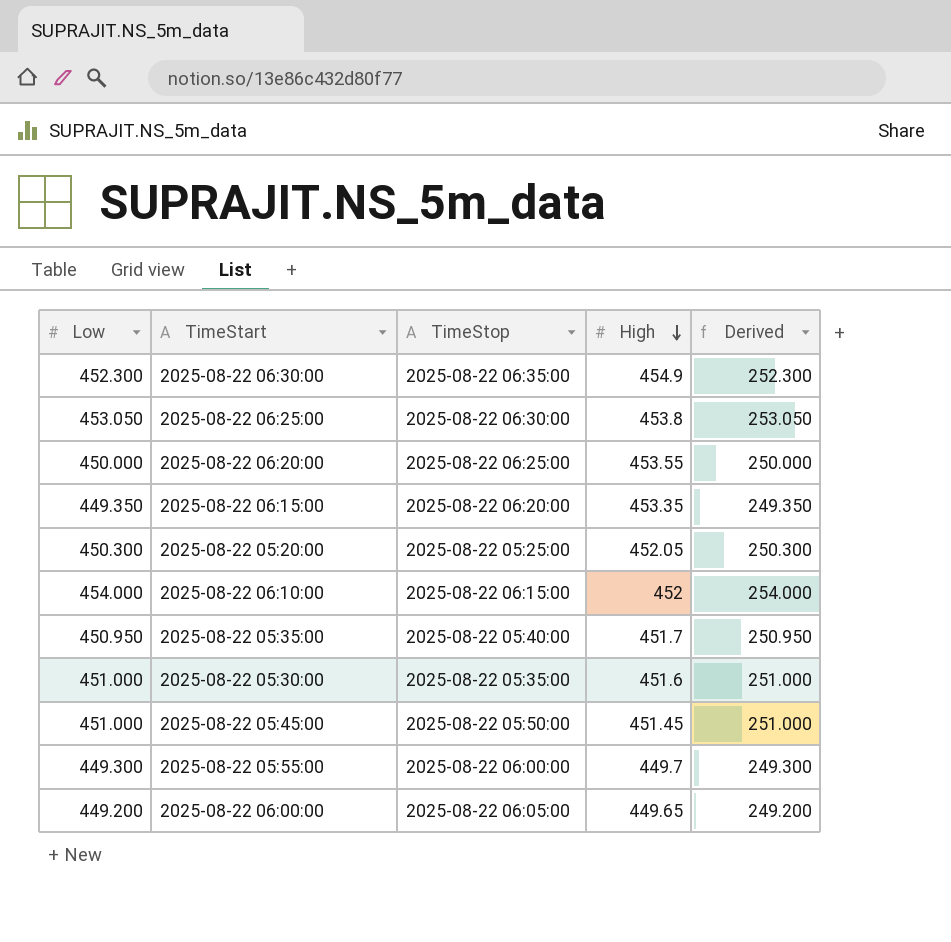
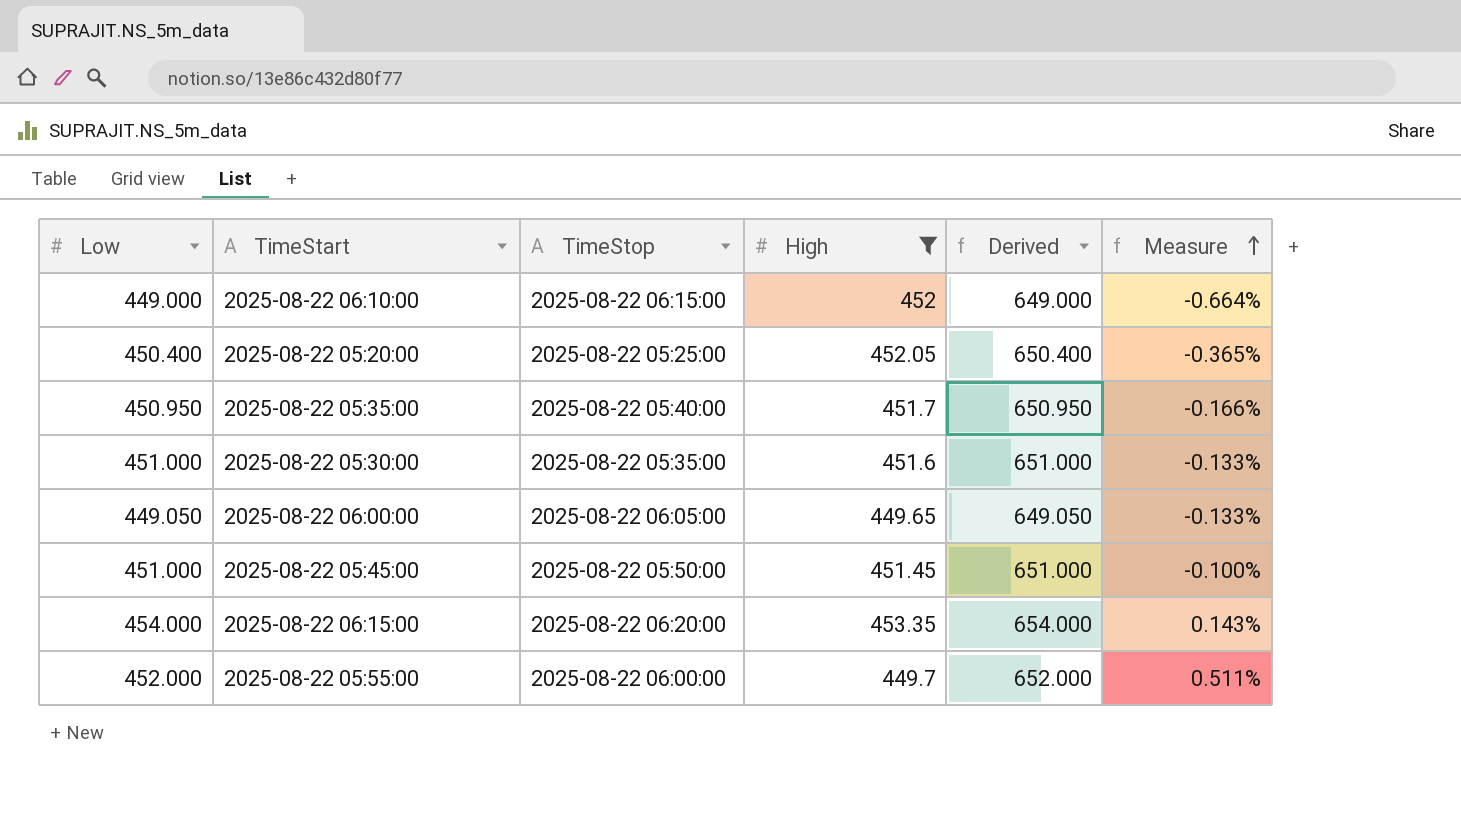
filter: none -> High <= 453.35
row order: High descending -> Measure ascending
column Derived | formula: [Low] - 200 -> [Low] + 200
column Measure | formula: none -> ([Low] - [High]) / [High]
2025-08-22 06:10:00 | Low: 454.000 -> 449.000
2025-08-22 05:20:00 | Low: 450.300 -> 450.400
2025-08-22 06:00:00 | Low: 449.200 -> 449.050
2025-08-22 06:15:00 | Low: 449.350 -> 454.000
2025-08-22 05:55:00 | Low: 449.300 -> 452.000

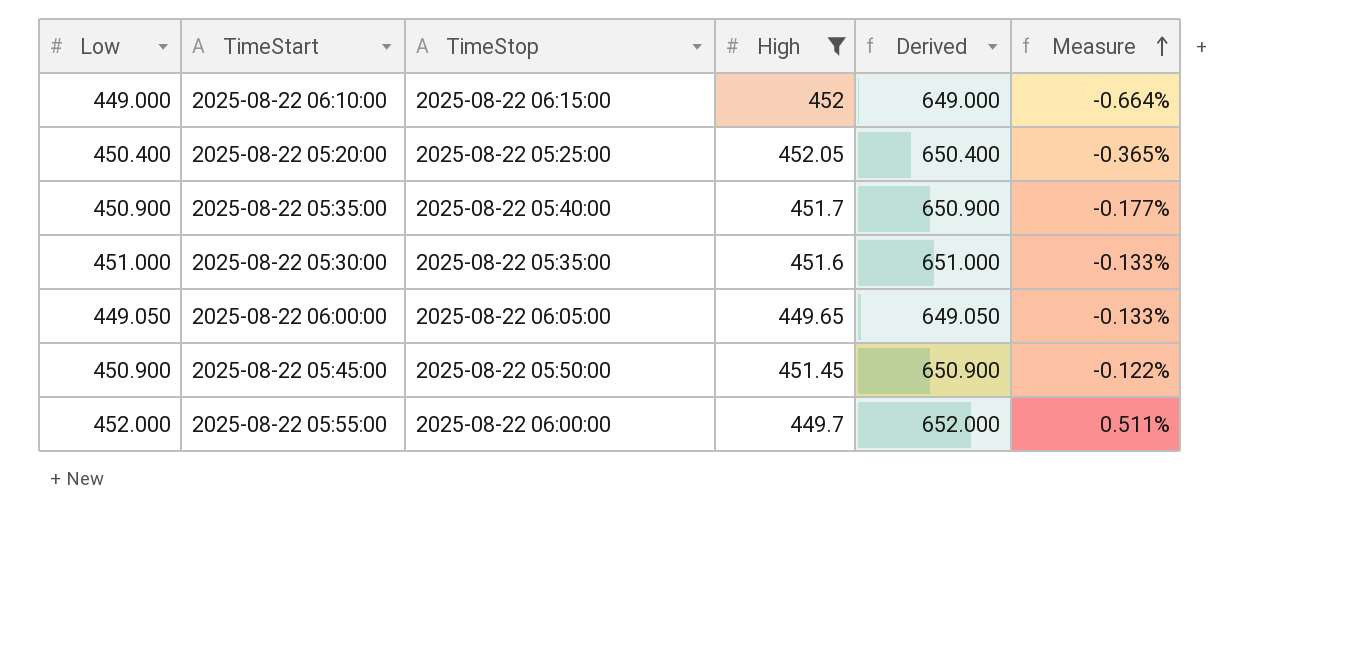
row 2025-08-22 06:15:00: 454.000 | 2025-08-22 06:20:00 | 453.35 | 654.000 | 0.143% -> none
2025-08-22 05:35:00 | Low: 450.950 -> 450.900
2025-08-22 05:35:00 | Derived: 650.950 -> 650.900
2025-08-22 05:35:00 | Measure: -0.166% -> -0.177%
2025-08-22 05:45:00 | Low: 451.000 -> 450.900
2025-08-22 05:45:00 | Derived: 651.000 -> 650.900
2025-08-22 05:45:00 | Measure: -0.100% -> -0.122%

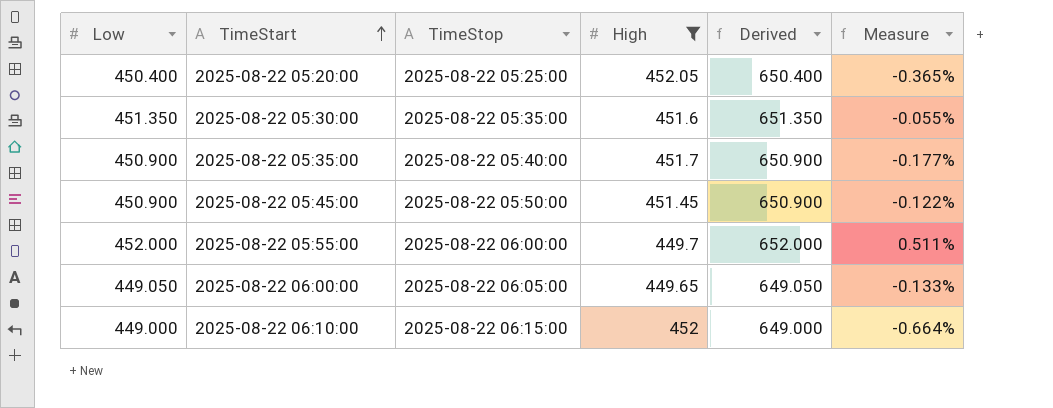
row order: Measure ascending -> TimeStart ascending
2025-08-22 05:30:00 | Low: 451.000 -> 451.350
2025-08-22 05:30:00 | Derived: 651.000 -> 651.350
2025-08-22 05:30:00 | Measure: -0.133% -> -0.055%

